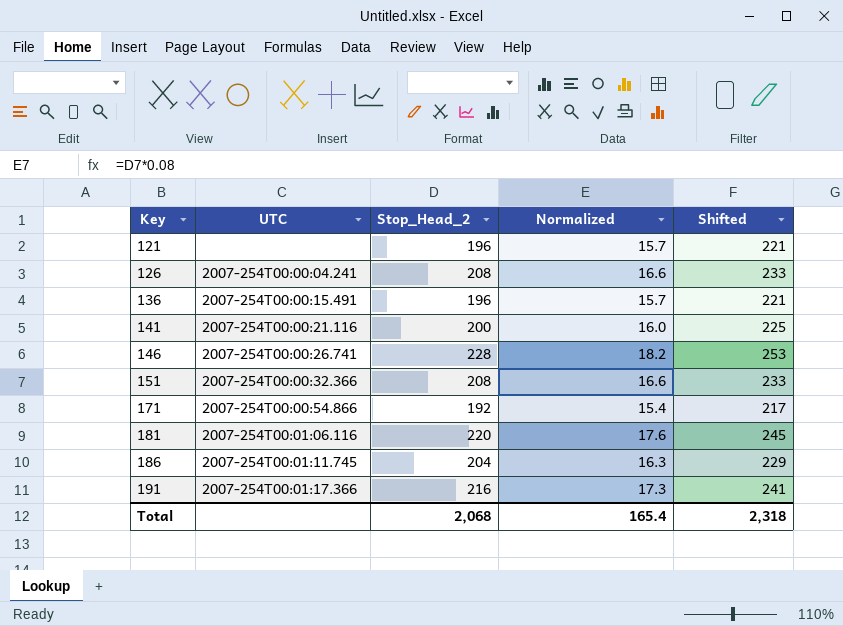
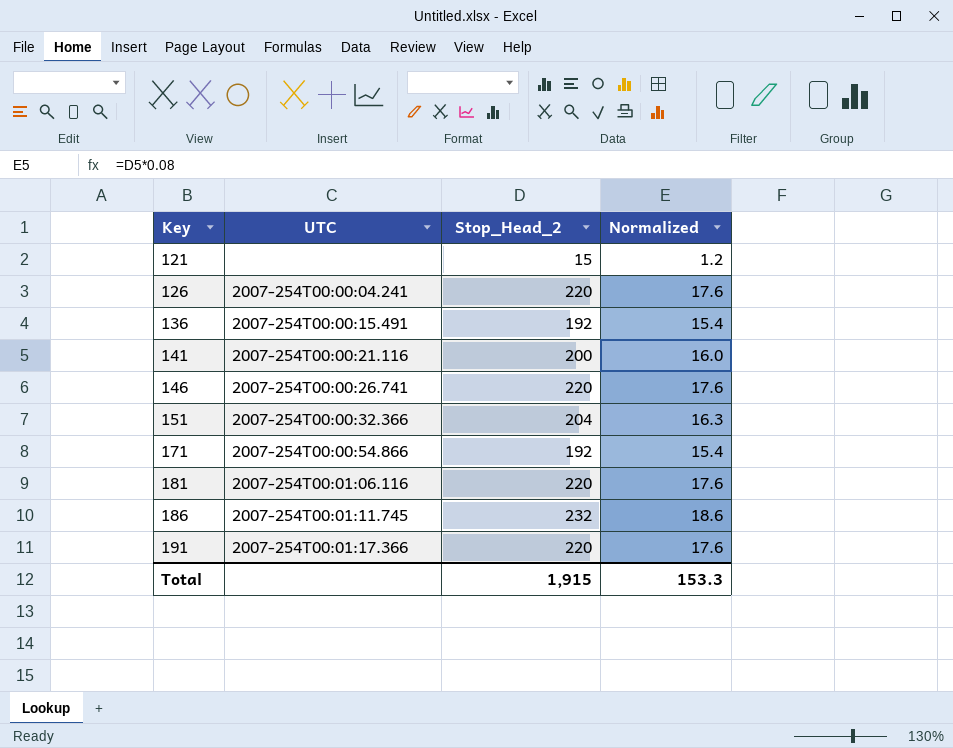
column Shifted | formula: [Stop_Head_2] + 25 -> none
121 | Stop_Head_2: 196 -> 15
121 | Normalized: 15.7 -> 1.2
126 | Stop_Head_2: 208 -> 220
126 | Normalized: 16.6 -> 17.6
136 | Stop_Head_2: 196 -> 192
136 | Normalized: 15.7 -> 15.4
146 | Stop_Head_2: 228 -> 220
146 | Normalized: 18.2 -> 17.6
151 | Stop_Head_2: 208 -> 204
151 | Normalized: 16.6 -> 16.3
186 | Stop_Head_2: 204 -> 232
186 | Normalized: 16.3 -> 18.6
191 | Stop_Head_2: 216 -> 220
191 | Normalized: 17.3 -> 17.6
Total | Stop_Head_2: 2,068 -> 1,915
Total | Normalized: 165.4 -> 153.3

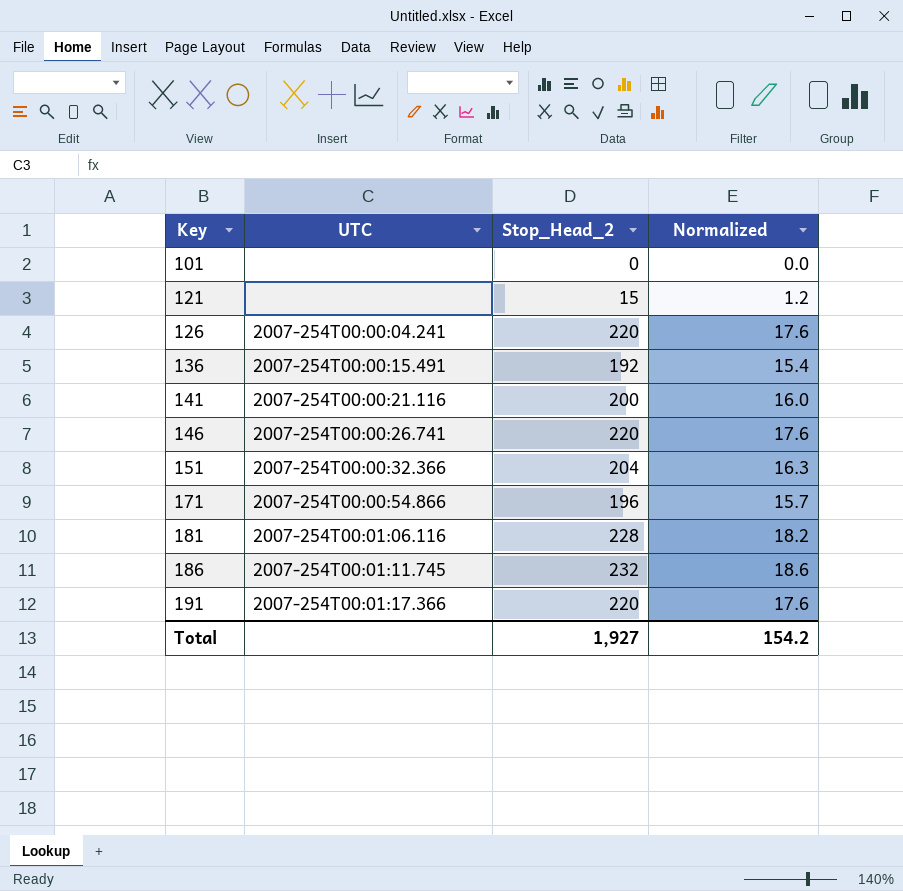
row 101: none -> none | 0 | 0.0
171 | Stop_Head_2: 192 -> 196
171 | Normalized: 15.4 -> 15.7
181 | Stop_Head_2: 220 -> 228
181 | Normalized: 17.6 -> 18.2
Total | Stop_Head_2: 1,915 -> 1,927
Total | Normalized: 153.3 -> 154.2

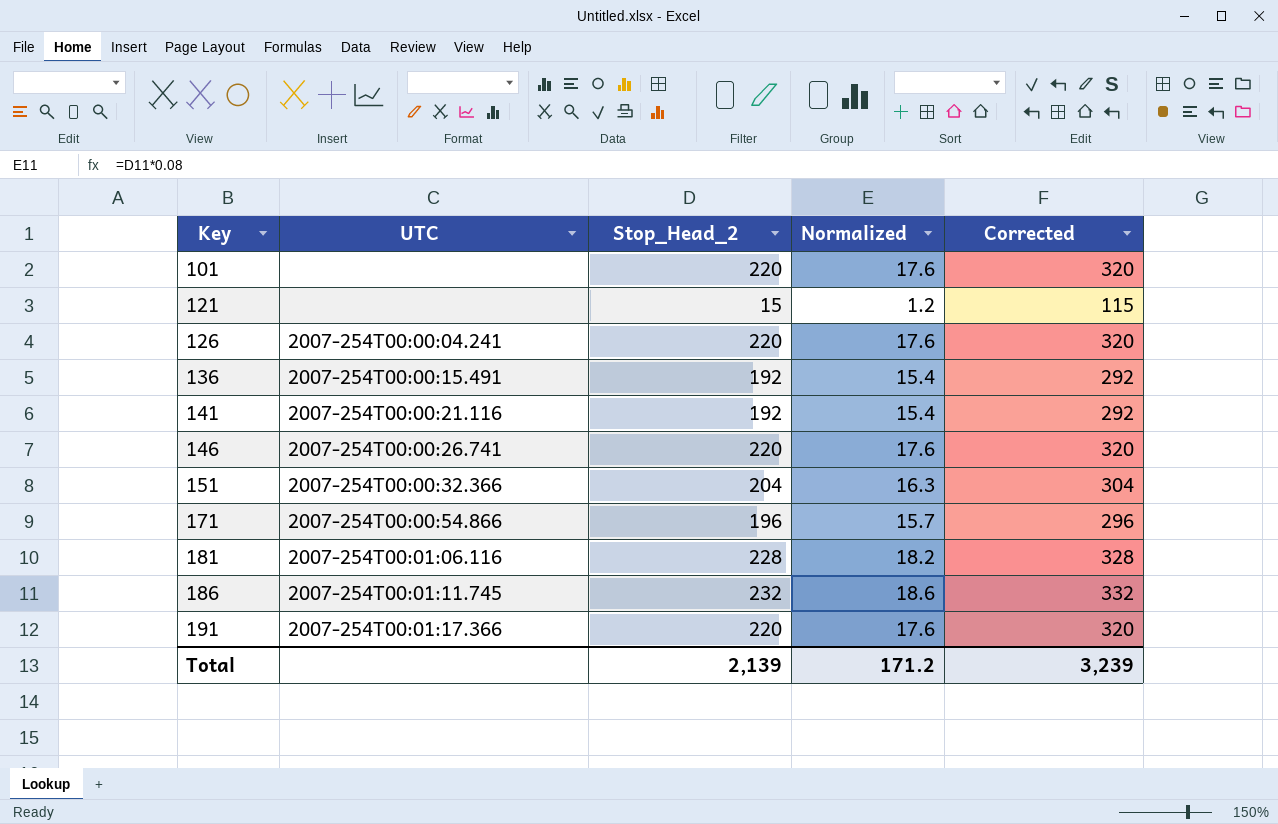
column Corrected | formula: none -> [Stop_Head_2] + 100
101 | Stop_Head_2: 0 -> 220
101 | Normalized: 0.0 -> 17.6
141 | Stop_Head_2: 200 -> 192
141 | Normalized: 16.0 -> 15.4
Total | Stop_Head_2: 1,927 -> 2,139
Total | Normalized: 154.2 -> 171.2

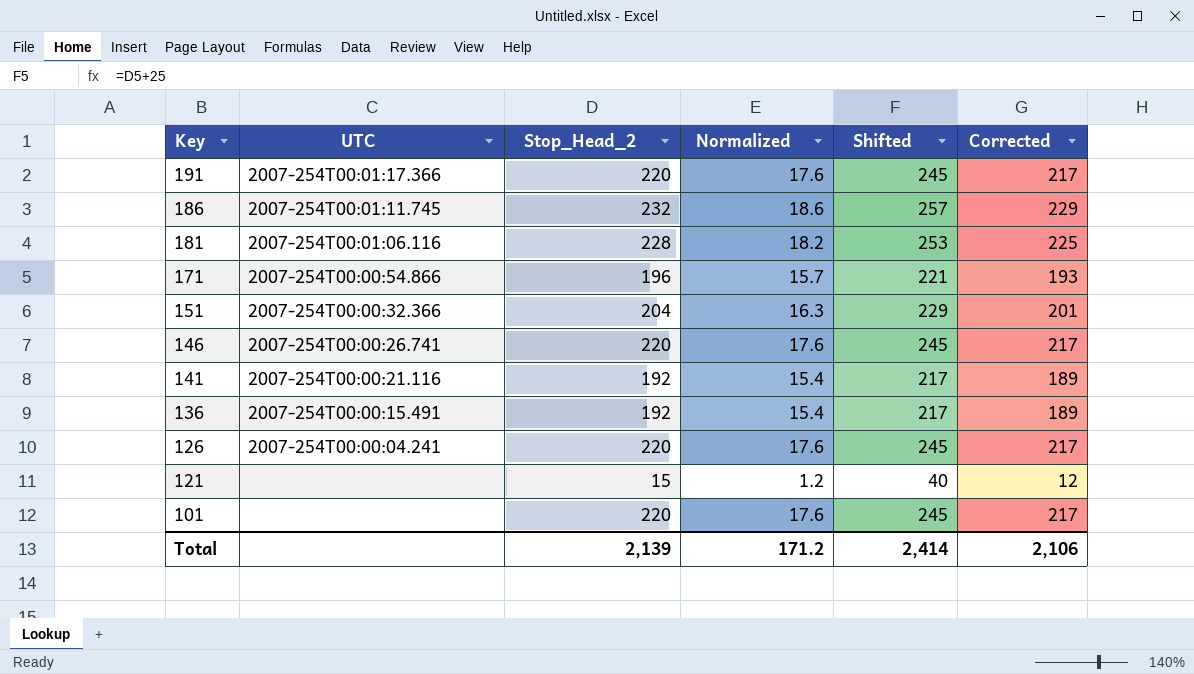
row order: Key ascending -> Key descending
column Shifted | formula: none -> [Stop_Head_2] + 25
column Corrected | formula: [Stop_Head_2] + 100 -> [Stop_Head_2] - 3
Total | Corrected: 3,239 -> 2,106

